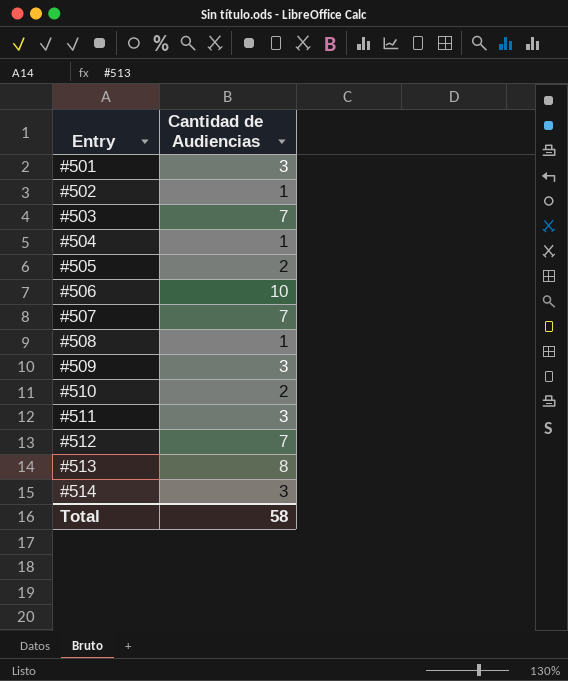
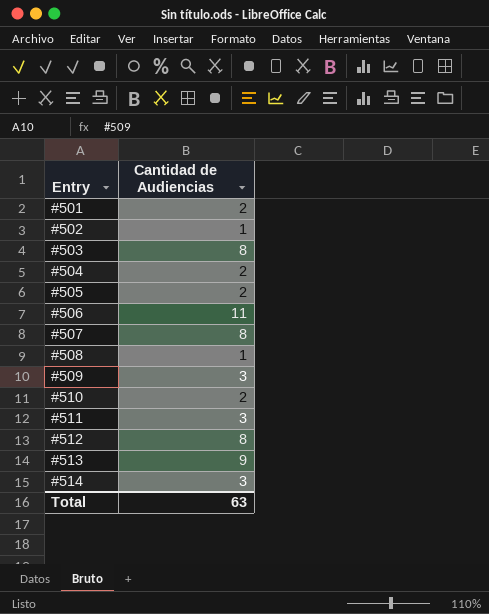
#501 | Cantidad de Audiencias: 3 -> 2
#503 | Cantidad de Audiencias: 7 -> 8
#504 | Cantidad de Audiencias: 1 -> 2
#506 | Cantidad de Audiencias: 10 -> 11
#507 | Cantidad de Audiencias: 7 -> 8
#512 | Cantidad de Audiencias: 7 -> 8
#513 | Cantidad de Audiencias: 8 -> 9
Total | Cantidad de Audiencias: 58 -> 63

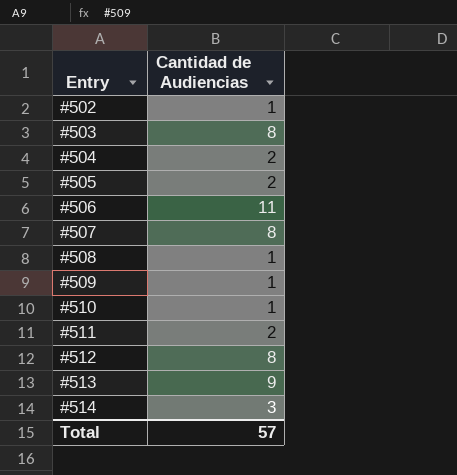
row #501: 2 -> none
#509 | Cantidad de Audiencias: 3 -> 1
#510 | Cantidad de Audiencias: 2 -> 1
#511 | Cantidad de Audiencias: 3 -> 2
Total | Cantidad de Audiencias: 63 -> 57

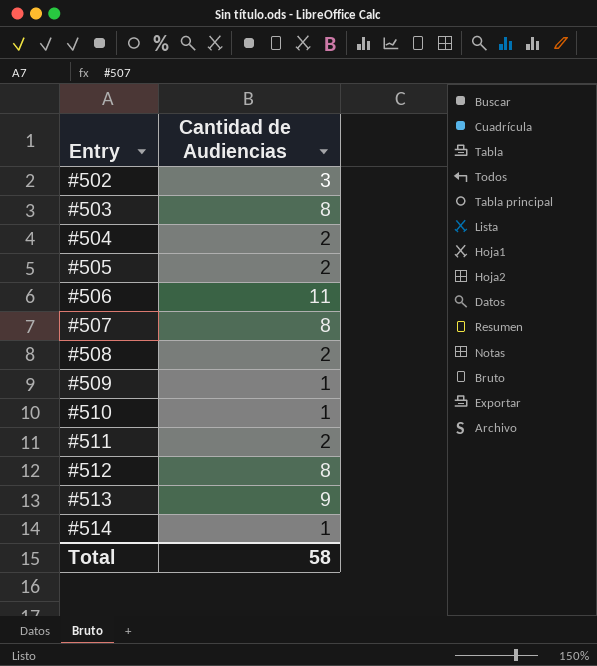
#502 | Cantidad de Audiencias: 1 -> 3
#508 | Cantidad de Audiencias: 1 -> 2
#514 | Cantidad de Audiencias: 3 -> 1
Total | Cantidad de Audiencias: 57 -> 58

